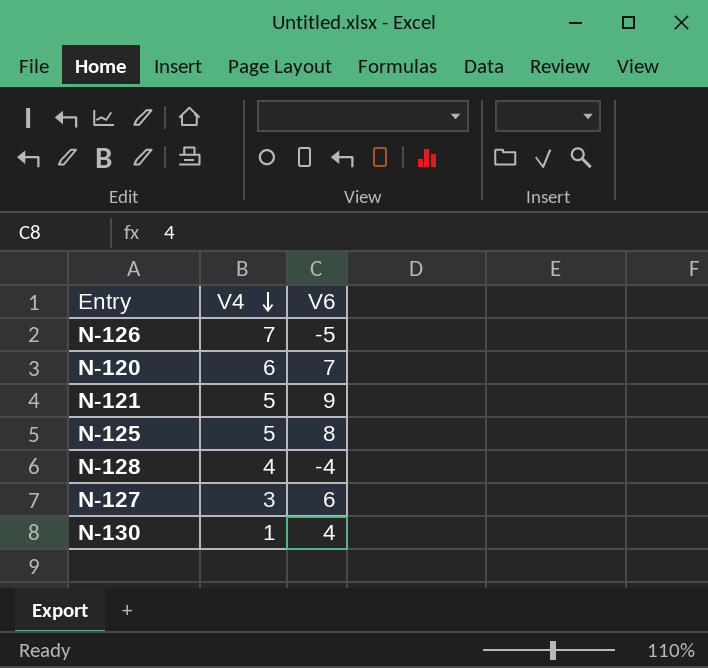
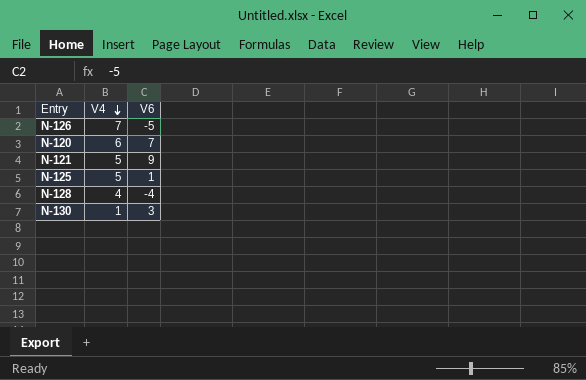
row N-127: 3 | 6 -> none
N-125 | V6: 8 -> 1
N-130 | V6: 4 -> 3

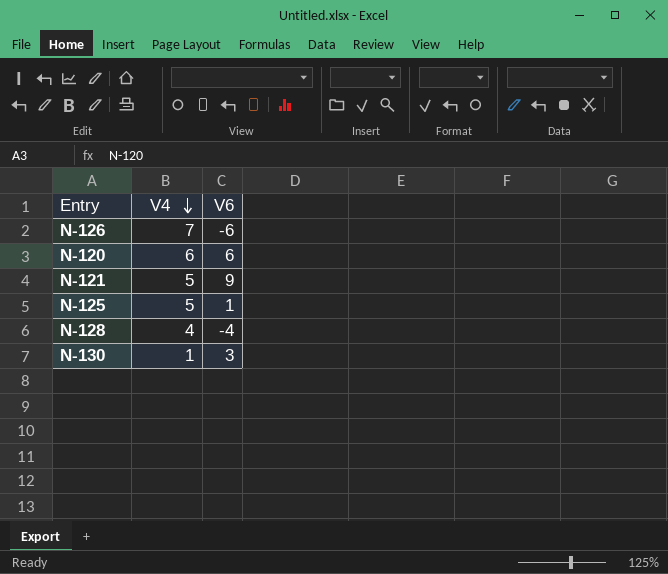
N-126 | V6: -5 -> -6
N-120 | V6: 7 -> 6

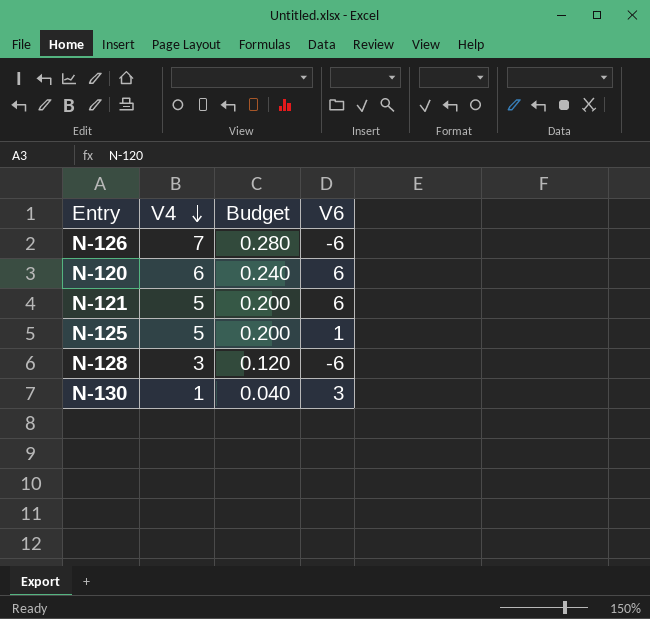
column Budget | formula: none -> [V4] * 0.04
N-121 | V6: 9 -> 6
N-128 | V4: 4 -> 3
N-128 | V6: -4 -> -6

